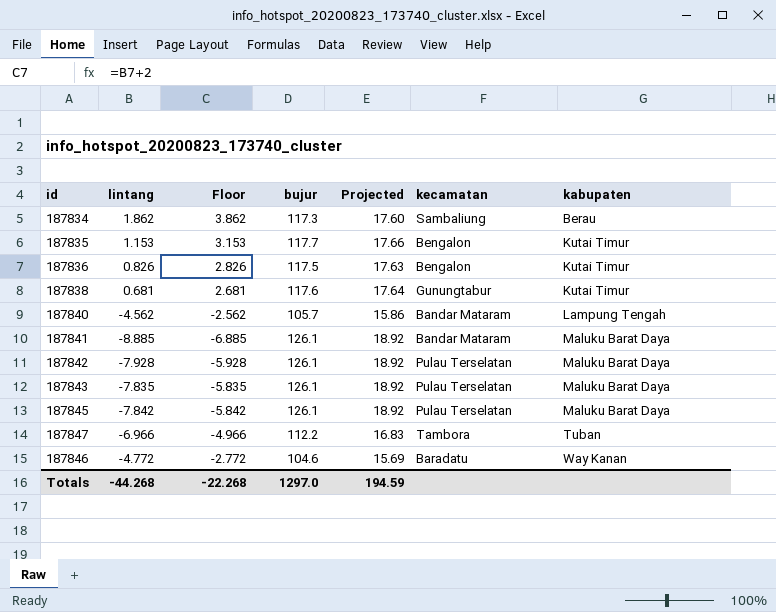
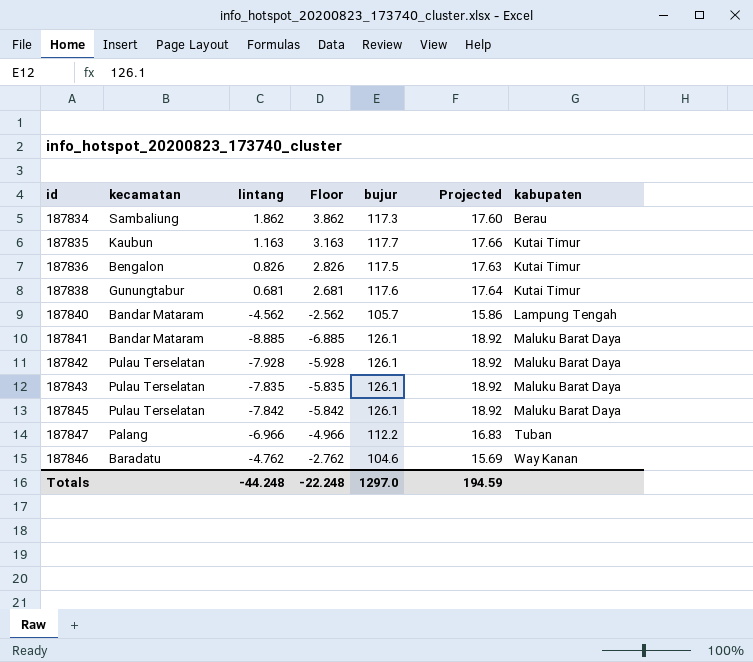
column kecamatan | position: 6 -> 2
187835 | kecamatan: Bengalon -> Kaubun
187835 | lintang: 1.153 -> 1.163
187835 | Floor: 3.153 -> 3.163
187847 | kecamatan: Tambora -> Palang
187846 | lintang: -4.772 -> -4.762
187846 | Floor: -2.772 -> -2.762
Totals | lintang: -44.268 -> -44.248
Totals | Floor: -22.268 -> -22.248

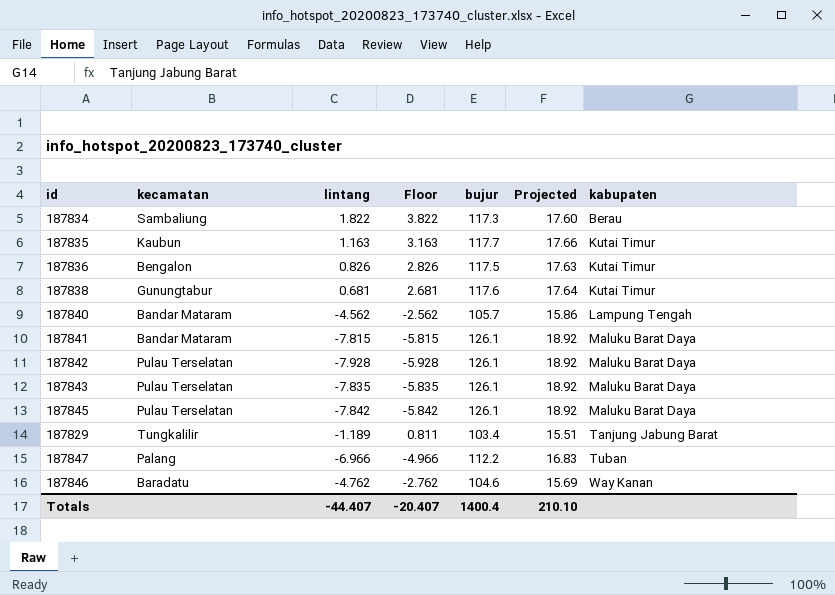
187834 | lintang: 1.862 -> 1.822
187834 | Floor: 3.862 -> 3.822
187841 | lintang: -8.885 -> -7.815
187841 | Floor: -6.885 -> -5.815
row 187829: none -> Tungkalilir | -1.189 | 0.811 | 103.4 | 15.51 | Tanjung Jabung Barat
Totals | lintang: -44.248 -> -44.407
Totals | Floor: -22.248 -> -20.407
Totals | bujur: 1297.0 -> 1400.4
Totals | Projected: 194.59 -> 210.10

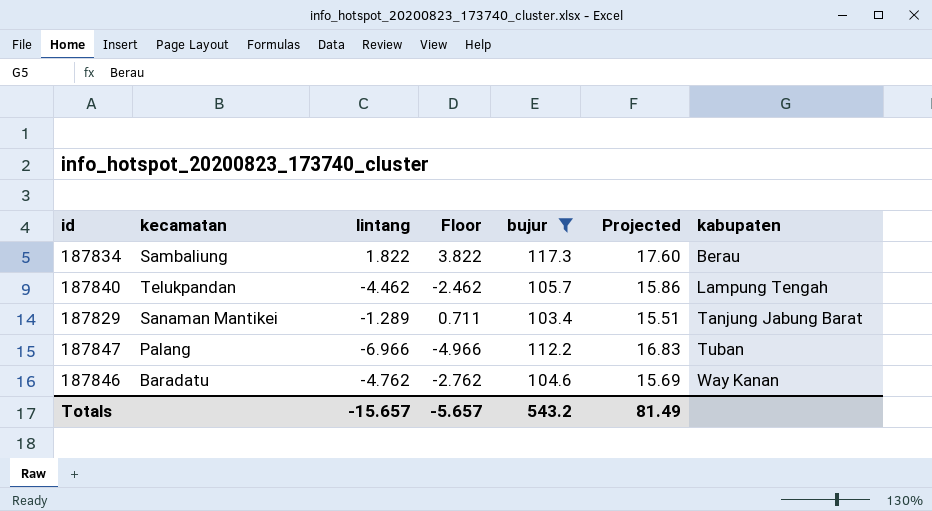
filter: none -> bujur <= 117.3
187840 | kecamatan: Bandar Mataram -> Telukpandan
187840 | lintang: -4.562 -> -4.462
187840 | Floor: -2.562 -> -2.462
187829 | kecamatan: Tungkalilir -> Sanaman Mantikei
187829 | lintang: -1.189 -> -1.289
187829 | Floor: 0.811 -> 0.711
Totals | lintang: -44.407 -> -15.657
Totals | Floor: -20.407 -> -5.657
Totals | bujur: 1400.4 -> 543.2
Totals | Projected: 210.10 -> 81.49

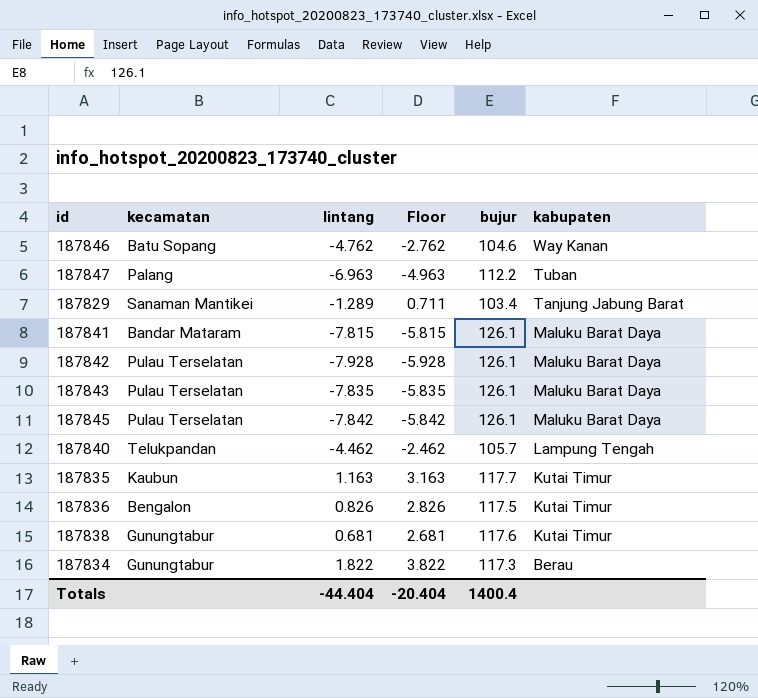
filter: bujur <= 117.3 -> none
row order: kabupaten ascending -> kabupaten descending
column Projected | formula: [bujur] * 0.15 -> none
187846 | kecamatan: Baradatu -> Batu Sopang
187847 | lintang: -6.966 -> -6.963
187847 | Floor: -4.966 -> -4.963
187834 | kecamatan: Sambaliung -> Gunungtabur
Totals | lintang: -15.657 -> -44.404
Totals | Floor: -5.657 -> -20.404
Totals | bujur: 543.2 -> 1400.4

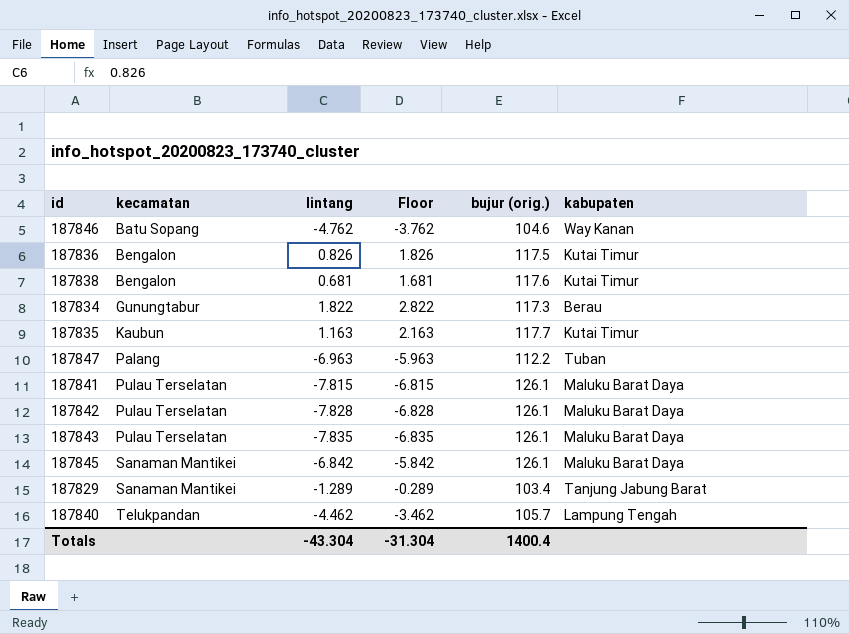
row order: kabupaten descending -> kecamatan ascending
column Floor | formula: [lintang] + 2 -> [lintang] + 1
column name: bujur -> bujur (orig.)
187838 | kecamatan: Gunungtabur -> Bengalon
187841 | kecamatan: Bandar Mataram -> Pulau Terselatan
187842 | lintang: -7.928 -> -7.828
187845 | kecamatan: Pulau Terselatan -> Sanaman Mantikei
187845 | lintang: -7.842 -> -6.842
Totals | lintang: -44.404 -> -43.304
Totals | Floor: -20.404 -> -31.304

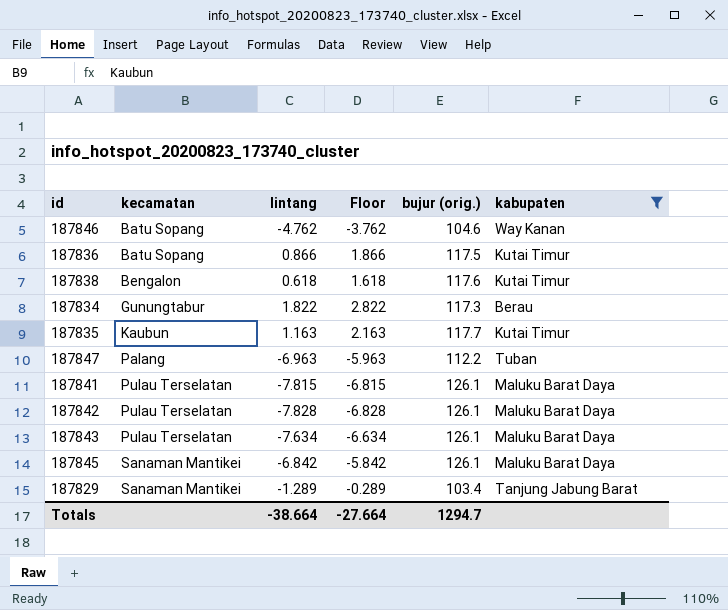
filter: none -> kabupaten != Lampung Tengah
187836 | kecamatan: Bengalon -> Batu Sopang
187836 | lintang: 0.826 -> 0.866
187836 | Floor: 1.826 -> 1.866
187838 | lintang: 0.681 -> 0.618
187838 | Floor: 1.681 -> 1.618
187843 | lintang: -7.835 -> -7.634
187843 | Floor: -6.835 -> -6.634
Totals | lintang: -43.304 -> -38.664
Totals | Floor: -31.304 -> -27.664
Totals | bujur (orig.): 1400.4 -> 1294.7

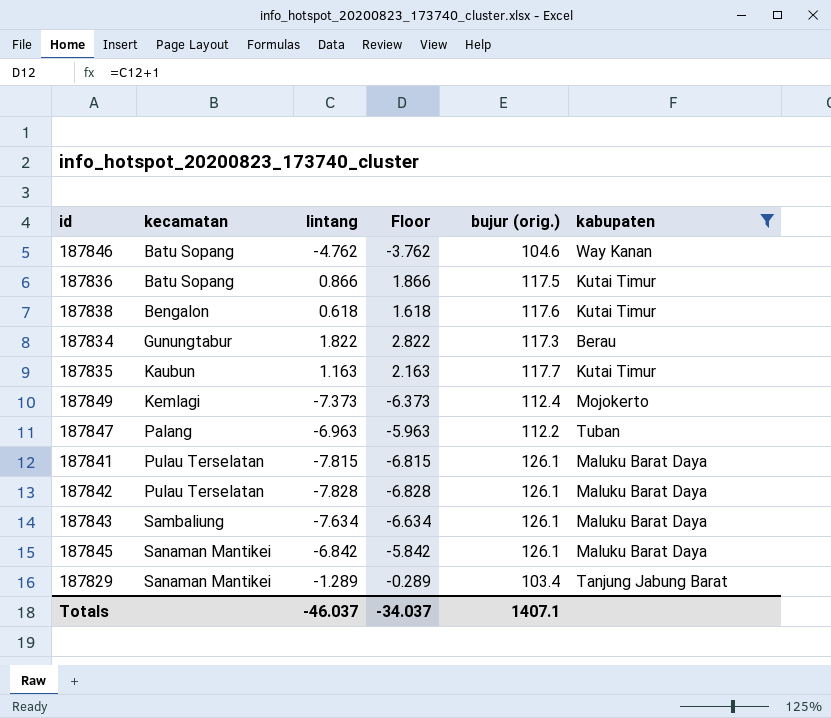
row 187849: none -> Kemlagi | -7.373 | -6.373 | 112.4 | Mojokerto
187843 | kecamatan: Pulau Terselatan -> Sambaliung
Totals | lintang: -38.664 -> -46.037
Totals | Floor: -27.664 -> -34.037
Totals | bujur (orig.): 1294.7 -> 1407.1

